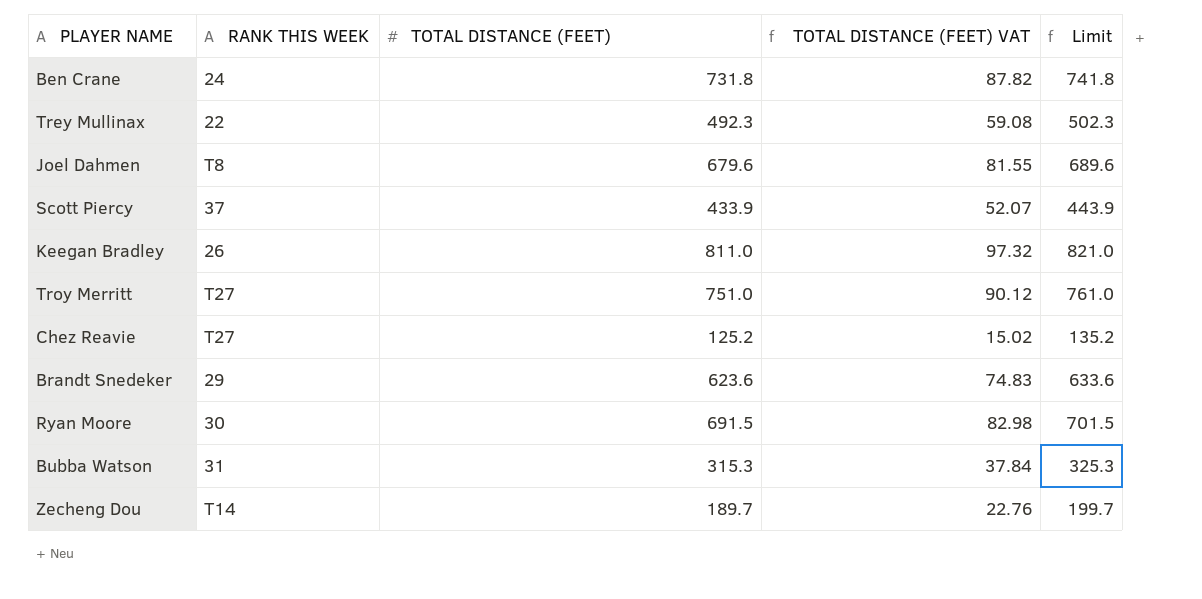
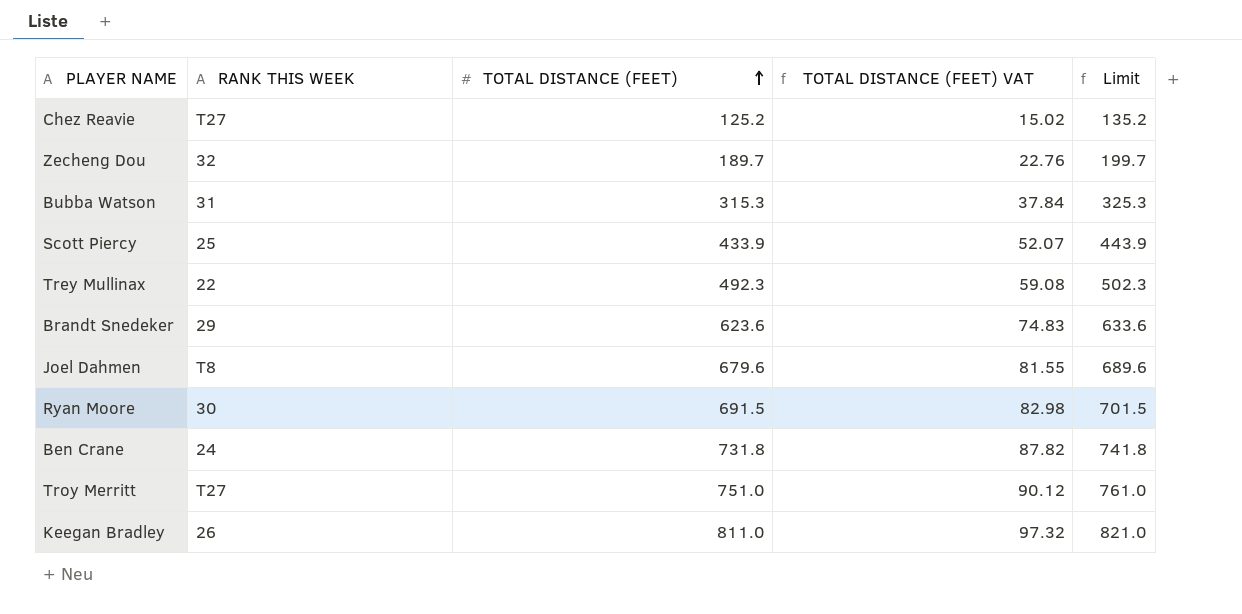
row order: none -> TOTAL DISTANCE (FEET) ascending
Zecheng Dou | RANK THIS WEEK: T14 -> 32
Scott Piercy | RANK THIS WEEK: 37 -> 25

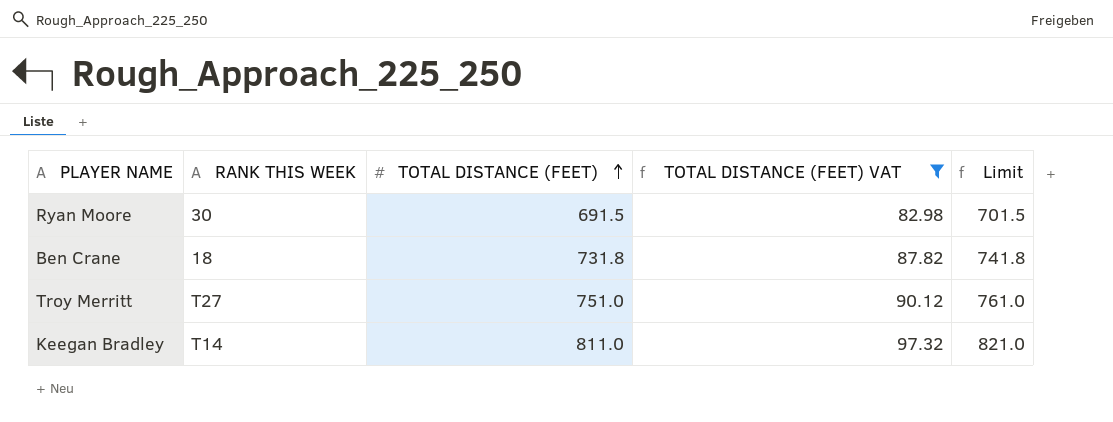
filter: none -> TOTAL DISTANCE (FEET) VAT >= 82.98
Ben Crane | RANK THIS WEEK: 24 -> 18
Keegan Bradley | RANK THIS WEEK: 26 -> T14

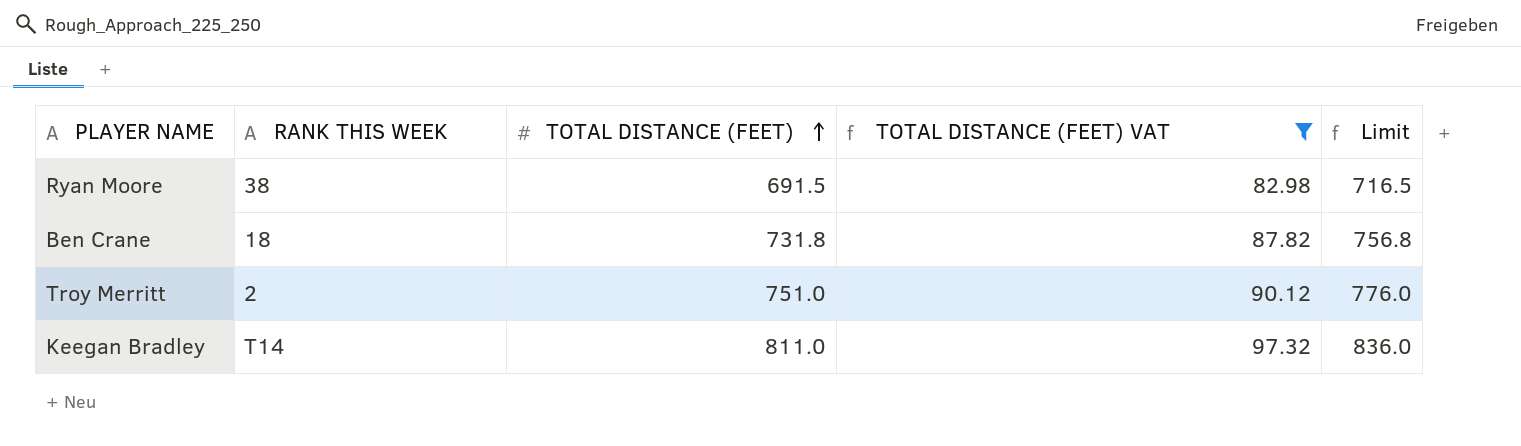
column Limit | formula: [TOTAL DISTANCE (FEET)] + 10 -> [TOTAL DISTANCE (FEET)] + 25
Ryan Moore | RANK THIS WEEK: 30 -> 38
Troy Merritt | RANK THIS WEEK: T27 -> 2

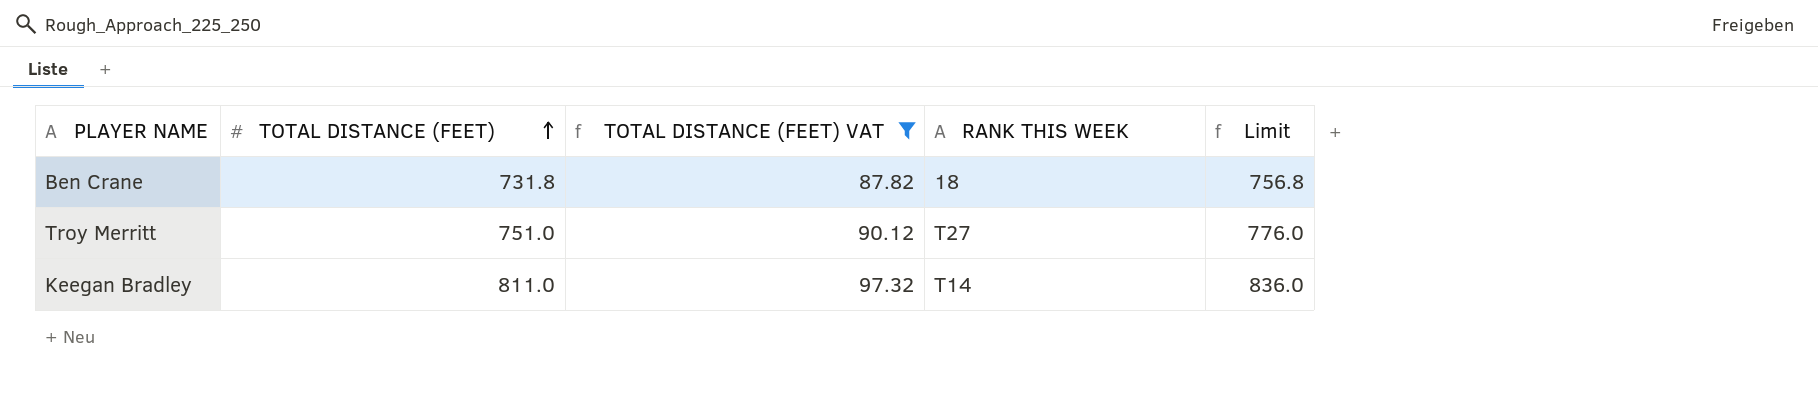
column RANK THIS WEEK | position: 2 -> 4
row Ryan Moore: 38 | 691.5 | 82.98 | 716.5 -> none
Troy Merritt | RANK THIS WEEK: 2 -> T27

